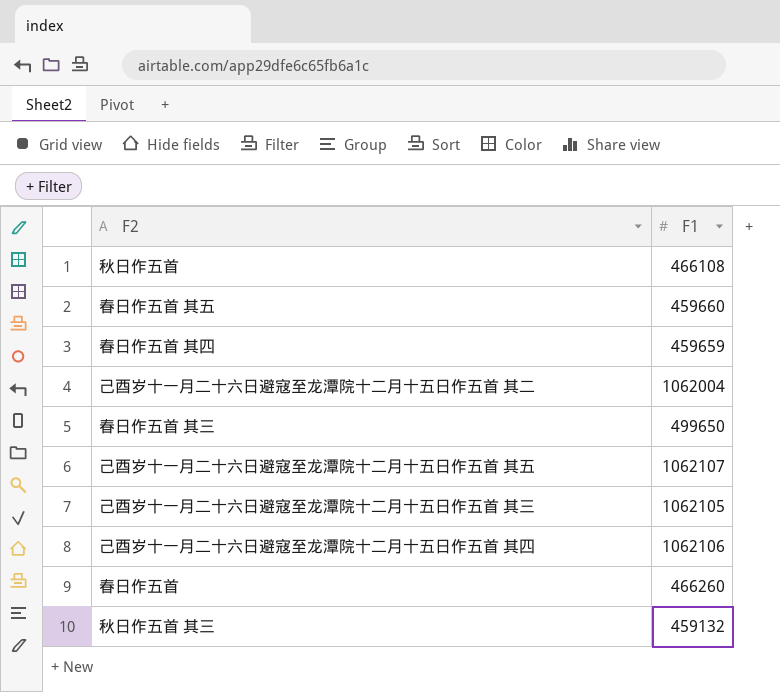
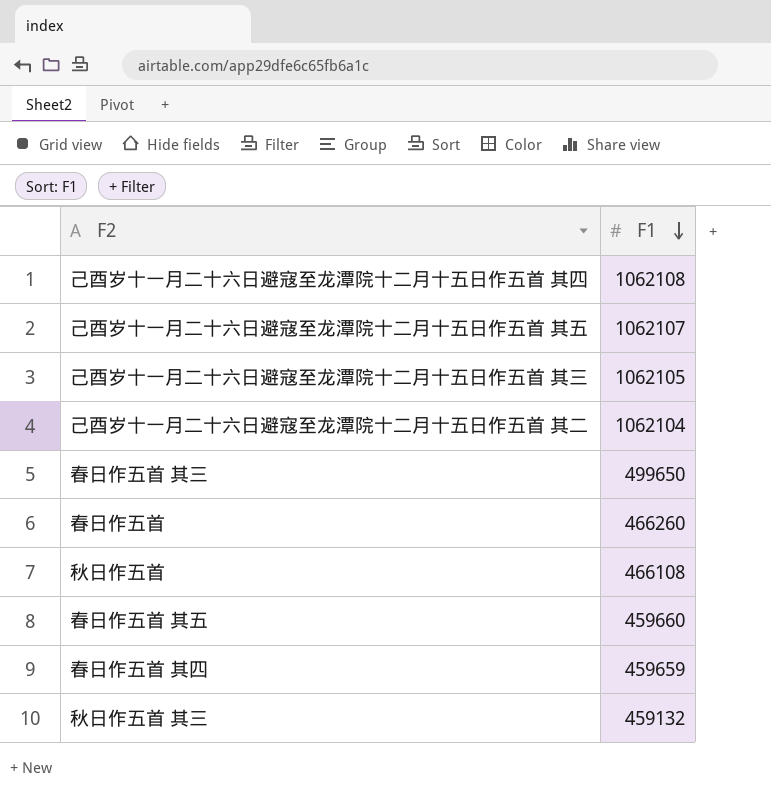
row order: none -> F1 descending
己酉岁十一月二十六日避寇至龙潭院十二月十五日作五首 其四 | F1: 1062106 -> 1062108
己酉岁十一月二十六日避寇至龙潭院十二月十五日作五首 其二 | F1: 1062004 -> 1062104

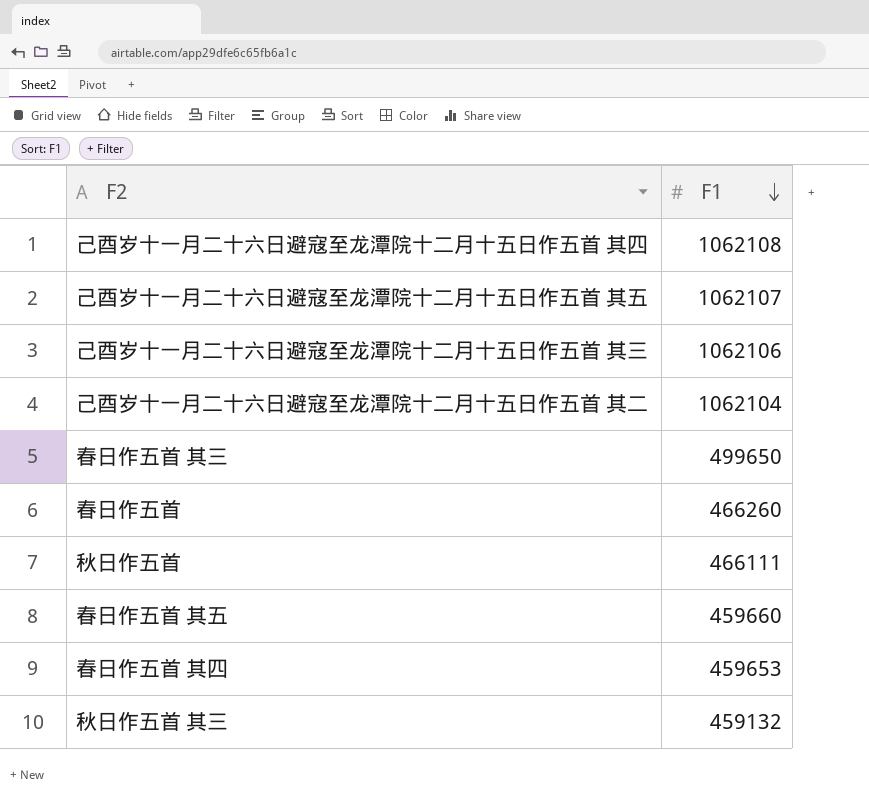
己酉岁十一月二十六日避寇至龙潭院十二月十五日作五首 其三 | F1: 1062105 -> 1062106
秋日作五首 | F1: 466108 -> 466111
春日作五首 其四 | F1: 459659 -> 459653

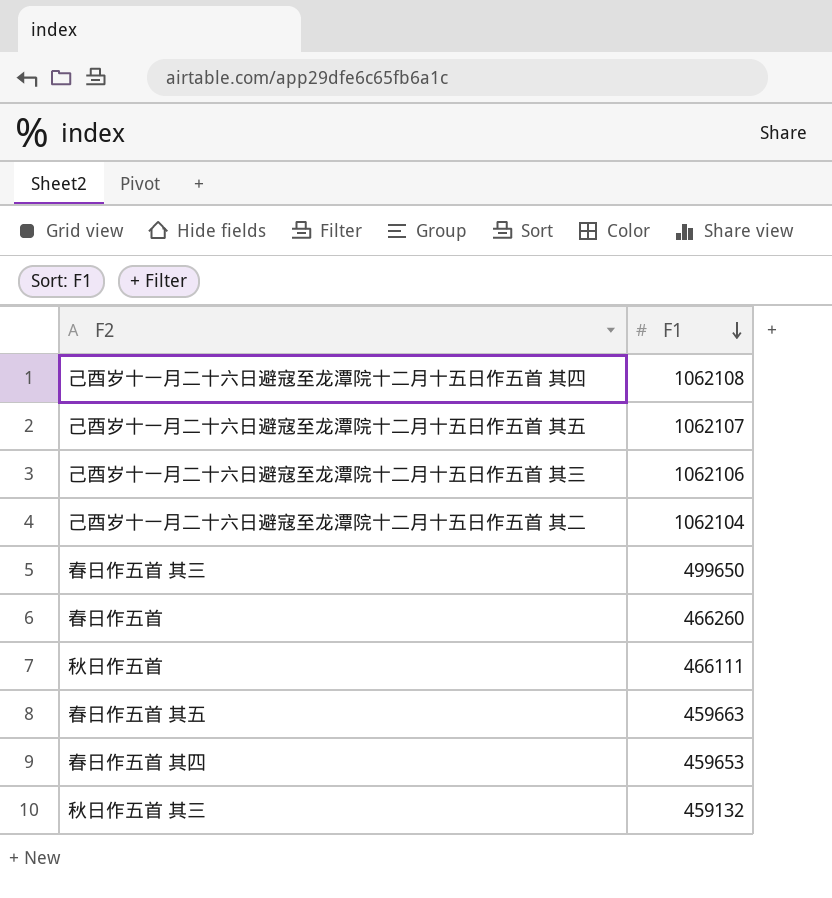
春日作五首 其五 | F1: 459660 -> 459663

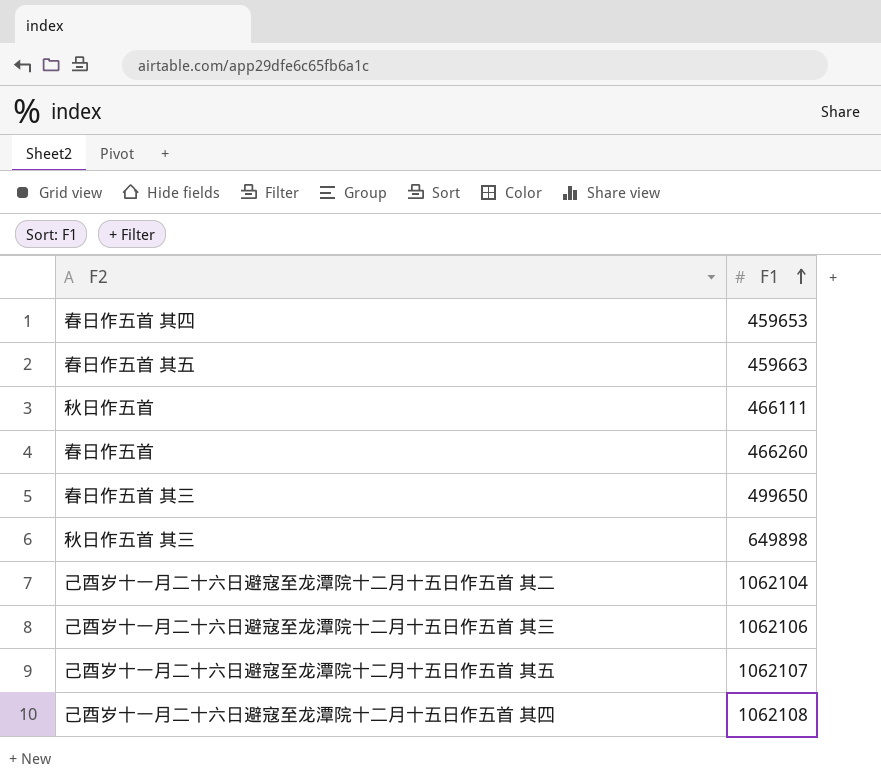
row order: F1 descending -> F1 ascending
秋日作五首 其三 | F1: 459132 -> 649898

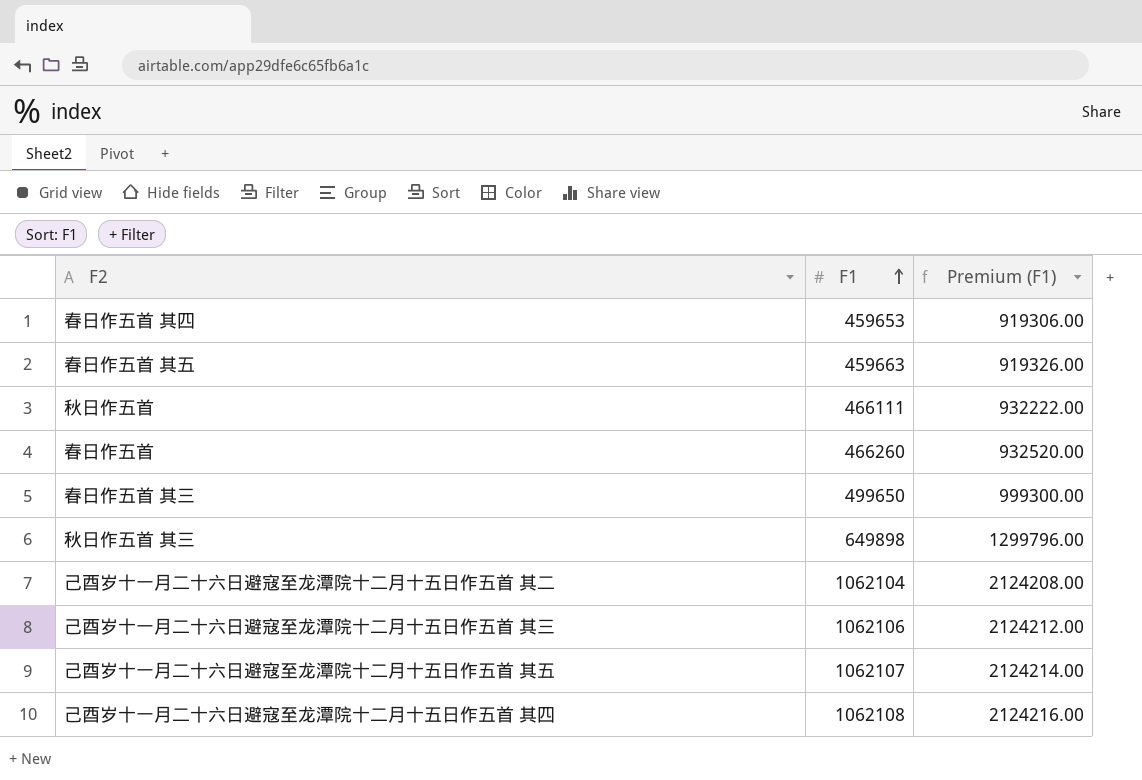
column Premium (F1) | formula: none -> [F1] * 2

